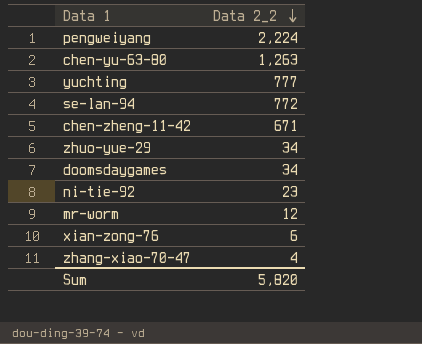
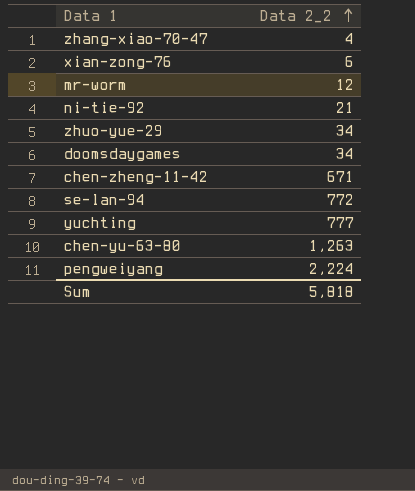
row order: Data 2_2 descending -> Data 2_2 ascending
ni-tie-92 | Data 2_2: 23 -> 21
Sum | Data 2_2: 5,820 -> 5,818

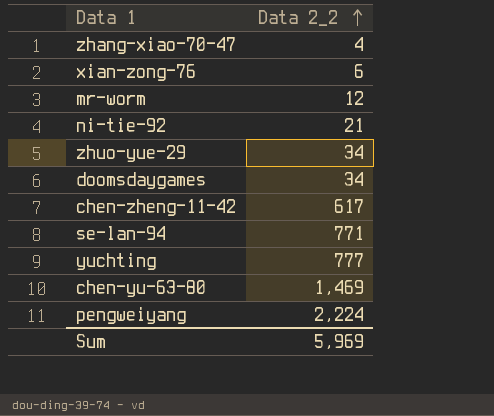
chen-zheng-11-42 | Data 2_2: 671 -> 617
se-lan-94 | Data 2_2: 772 -> 771
chen-yu-63-80 | Data 2_2: 1,263 -> 1,469
Sum | Data 2_2: 5,818 -> 5,969

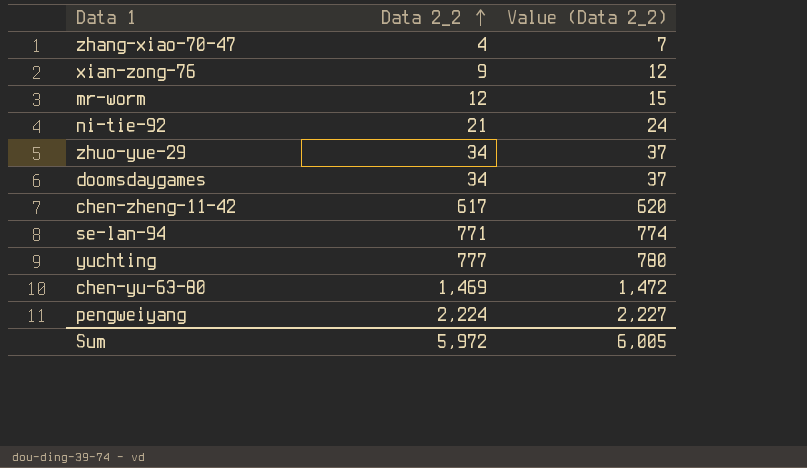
column Value (Data 2_2) | formula: none -> [Data 2_2] + 3
xian-zong-76 | Data 2_2: 6 -> 9
Sum | Data 2_2: 5,969 -> 5,972

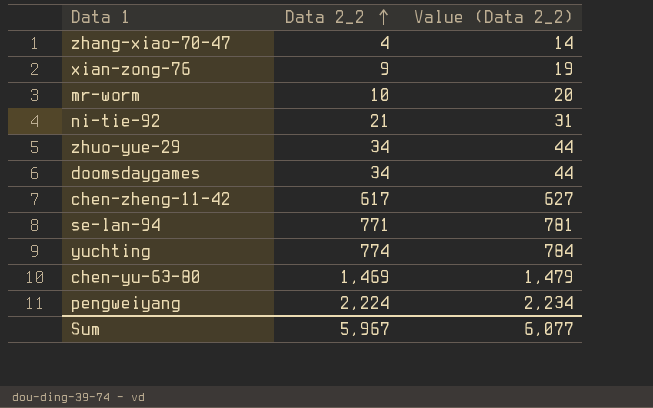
column Value (Data 2_2) | formula: [Data 2_2] + 3 -> [Data 2_2] + 10
mr-worm | Data 2_2: 12 -> 10
yuchting | Data 2_2: 777 -> 774
Sum | Data 2_2: 5,972 -> 5,967
Sum | Value (Data 2_2): 6,005 -> 6,077

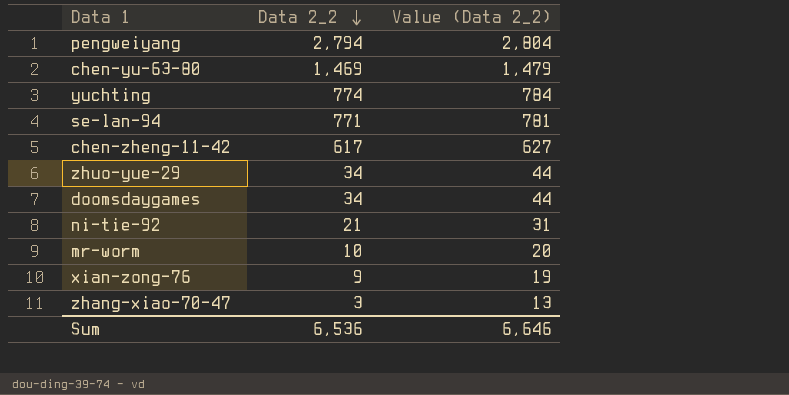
row order: Data 2_2 ascending -> Data 2_2 descending
pengweiyang | Data 2_2: 2,224 -> 2,794
pengweiyang | Value (Data 2_2): 2,234 -> 2,804
zhang-xiao-70-47 | Data 2_2: 4 -> 3
zhang-xiao-70-47 | Value (Data 2_2): 14 -> 13
Sum | Data 2_2: 5,967 -> 6,536
Sum | Value (Data 2_2): 6,077 -> 6,646

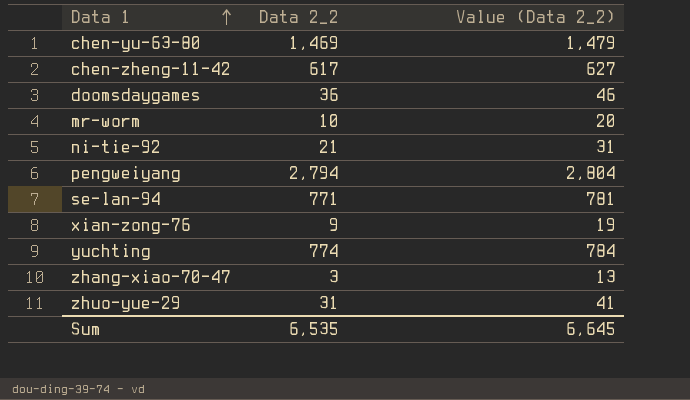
row order: Data 2_2 descending -> Data 1 ascending
doomsdaygames | Data 2_2: 34 -> 36
doomsdaygames | Value (Data 2_2): 44 -> 46
zhuo-yue-29 | Data 2_2: 34 -> 31
zhuo-yue-29 | Value (Data 2_2): 44 -> 41
Sum | Data 2_2: 6,536 -> 6,535
Sum | Value (Data 2_2): 6,646 -> 6,645

